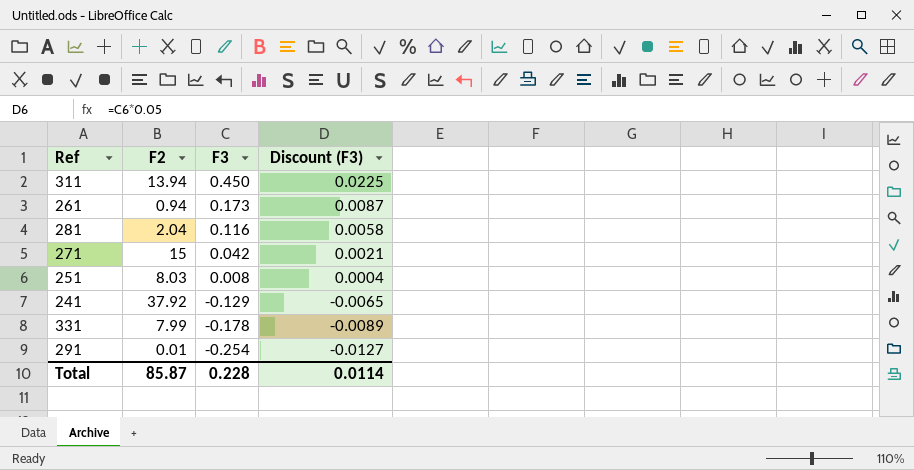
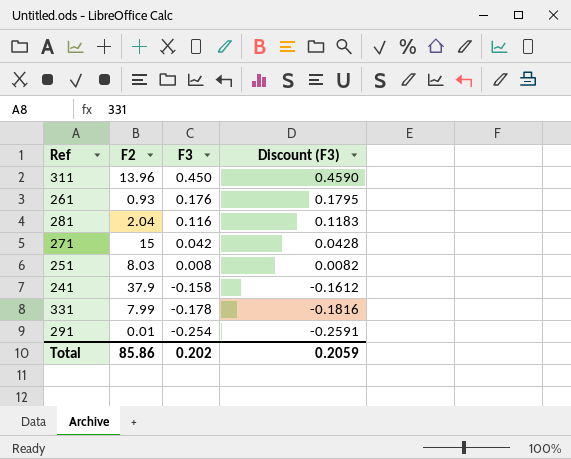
column Discount (F3) | formula: [F3] * 0.05 -> [F3] * 1.02
311 | F2: 13.94 -> 13.96
261 | F2: 0.94 -> 0.93
261 | F3: 0.173 -> 0.176
241 | F2: 37.92 -> 37.9
241 | F3: -0.129 -> -0.158
Total | F2: 85.87 -> 85.86
Total | F3: 0.228 -> 0.202
Total | Discount (F3): 0.0114 -> 0.2059

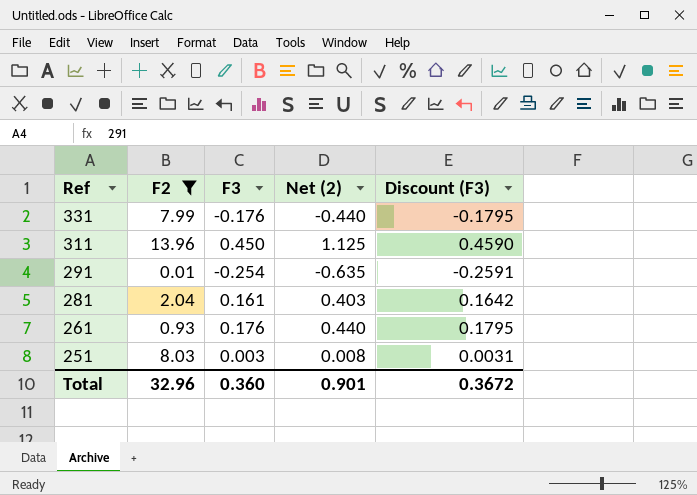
filter: none -> F2 <= 13.96
row order: F3 descending -> Ref descending
column Net (2) | formula: none -> [F3] * 2.5
331 | F3: -0.178 -> -0.176
331 | Discount (F3): -0.1816 -> -0.1795
281 | F3: 0.116 -> 0.161
281 | Discount (F3): 0.1183 -> 0.1642
251 | F3: 0.008 -> 0.003
251 | Discount (F3): 0.0082 -> 0.0031
Total | F2: 85.86 -> 32.96
Total | F3: 0.202 -> 0.360
Total | Discount (F3): 0.2059 -> 0.3672

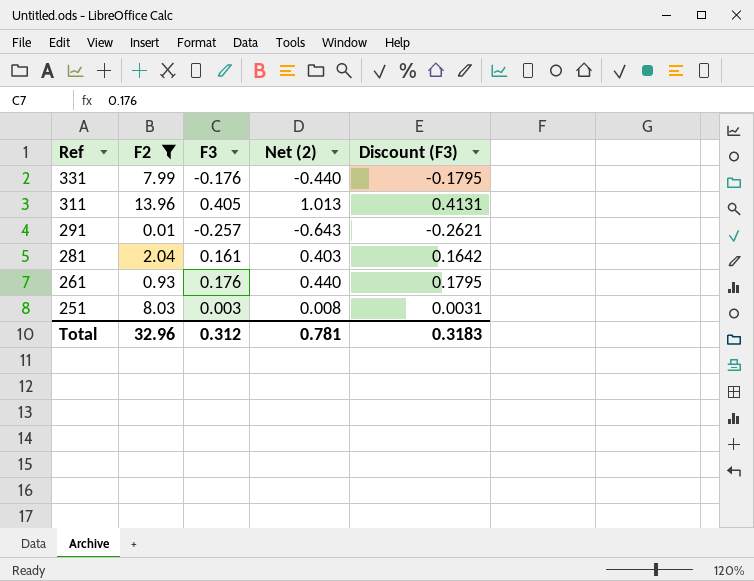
311 | F3: 0.450 -> 0.405
311 | Net (2): 1.125 -> 1.013
311 | Discount (F3): 0.4590 -> 0.4131
291 | F3: -0.254 -> -0.257
291 | Net (2): -0.635 -> -0.643
291 | Discount (F3): -0.2591 -> -0.2621
Total | F3: 0.360 -> 0.312
Total | Net (2): 0.901 -> 0.781
Total | Discount (F3): 0.3672 -> 0.3183

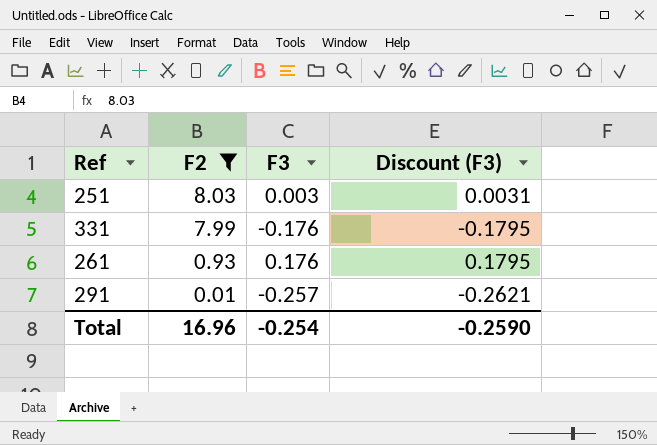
row order: Ref descending -> F2 descending
column Net (2) | formula: [F3] * 2.5 -> none
row 311: 13.96 | 0.405 | 1.013 | 0.4131 -> none
row 281: 2.04 | 0.161 | 0.403 | 0.1642 -> none
Total | F2: 32.96 -> 16.96
Total | F3: 0.312 -> -0.254
Total | Discount (F3): 0.3183 -> -0.2590

